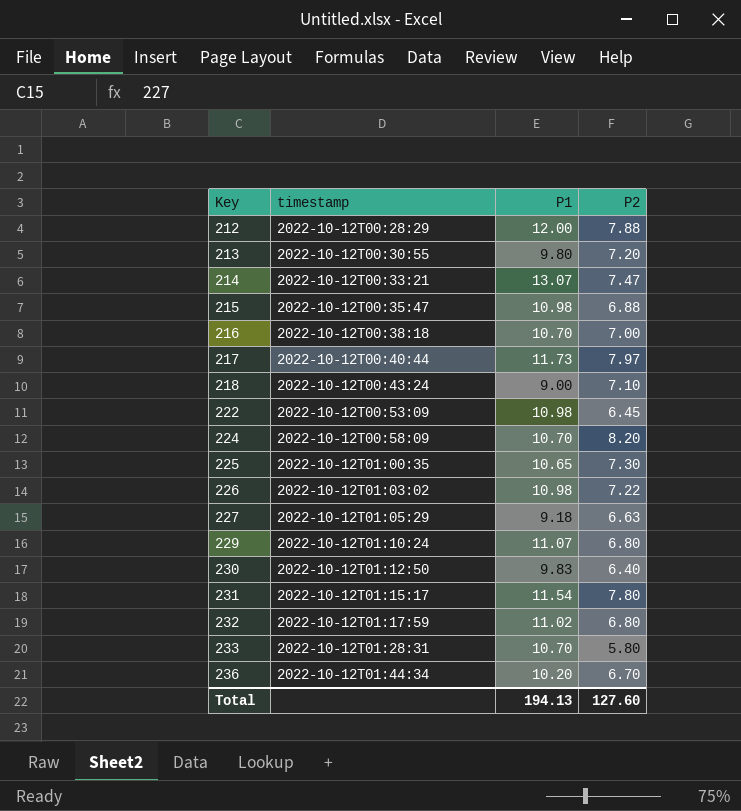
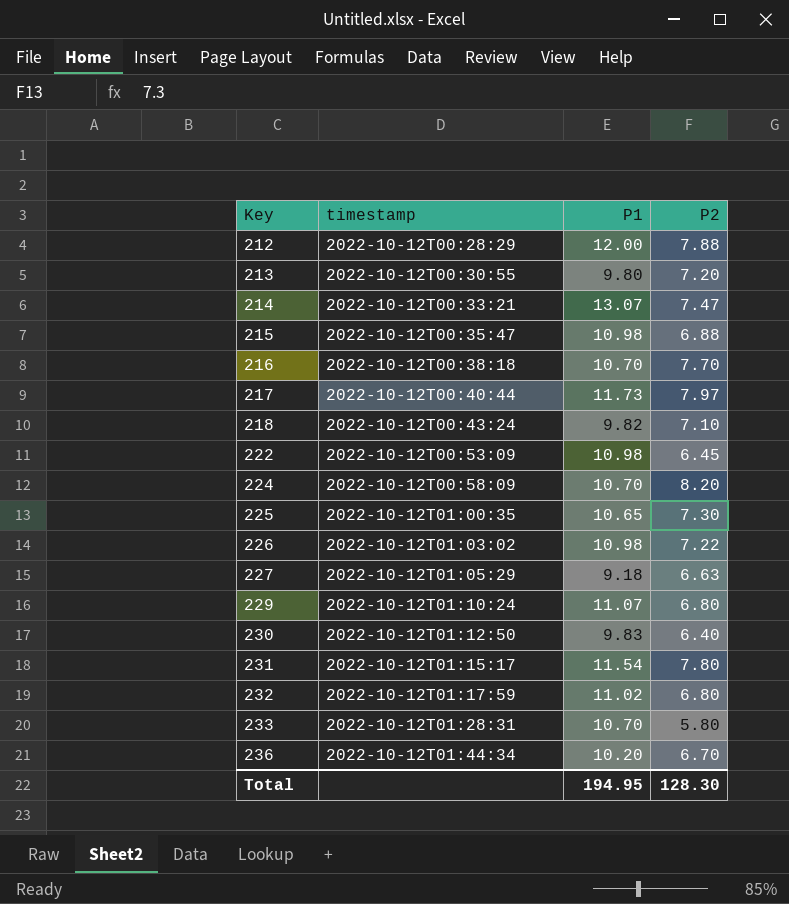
216 | P2: 7.00 -> 7.70
218 | P1: 9.00 -> 9.82
Total | P1: 194.13 -> 194.95
Total | P2: 127.60 -> 128.30

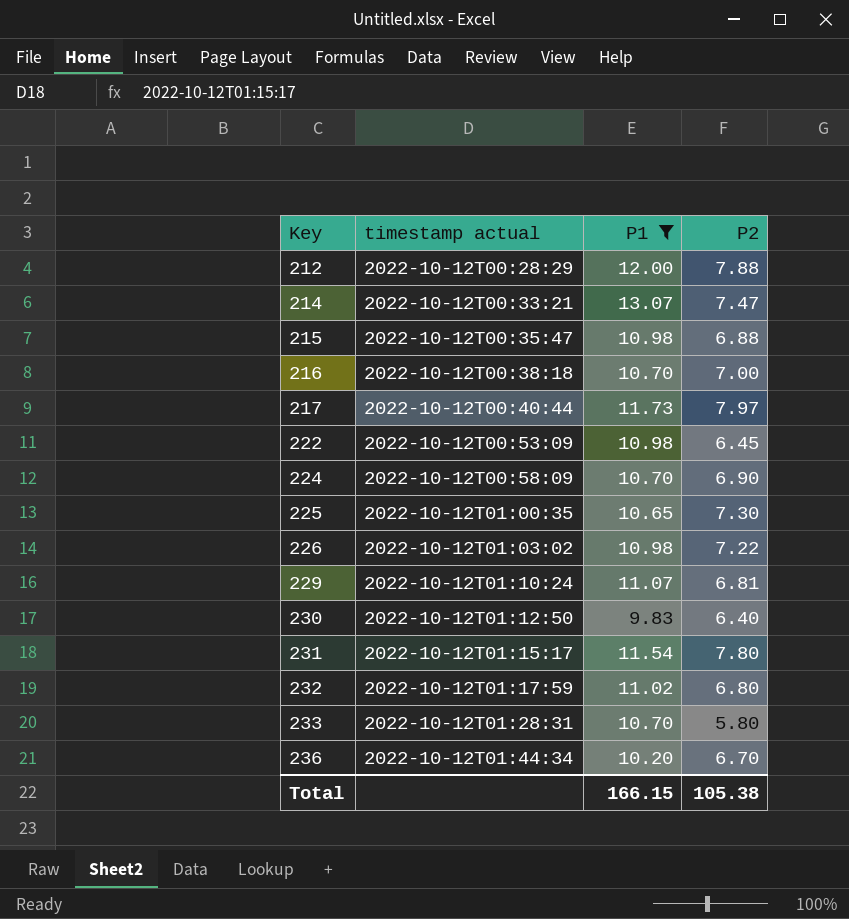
filter: none -> P1 >= 9.83
column name: timestamp -> timestamp actual
216 | P2: 7.70 -> 7.00
224 | P2: 8.20 -> 6.90
229 | P2: 6.80 -> 6.81
Total | P1: 194.95 -> 166.15
Total | P2: 128.30 -> 105.38

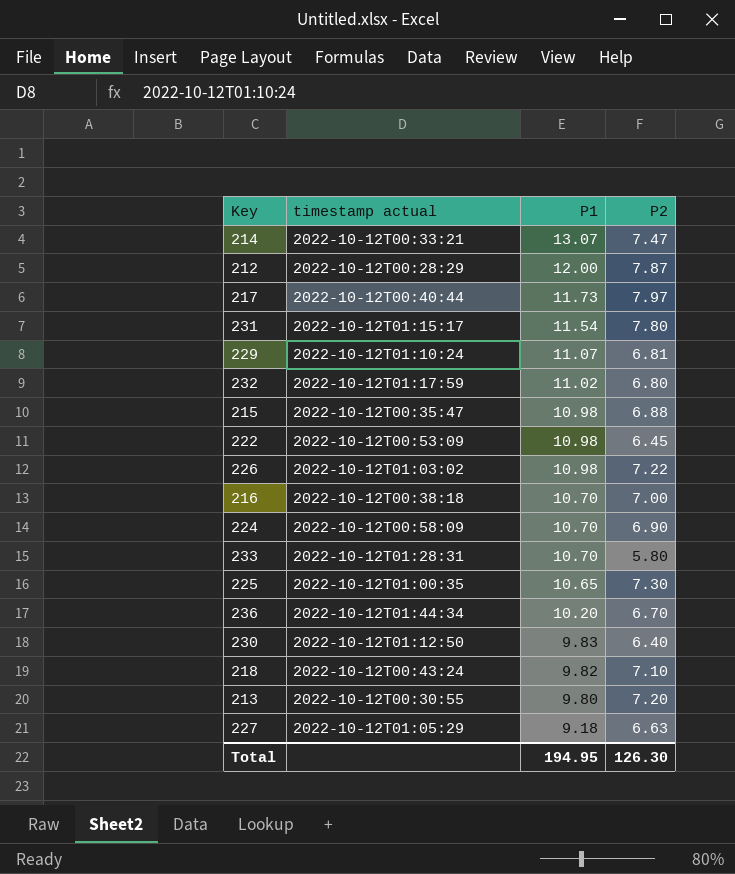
filter: P1 >= 9.83 -> none
row order: Key ascending -> P1 descending
212 | P2: 7.88 -> 7.87
Total | P1: 166.15 -> 194.95
Total | P2: 105.38 -> 126.30

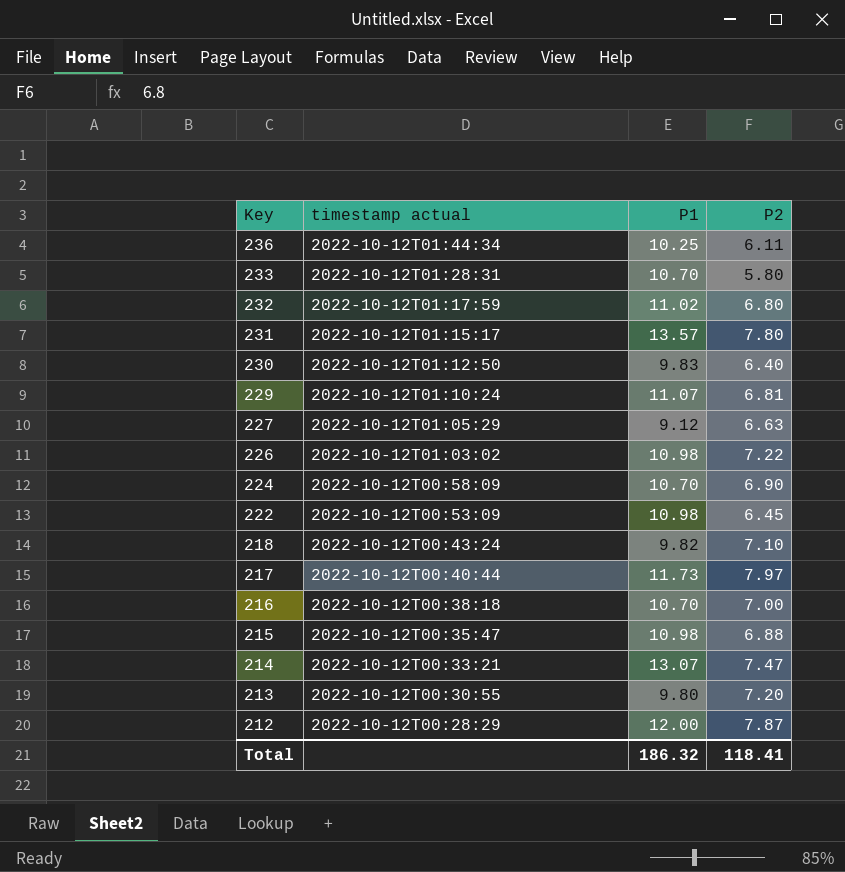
row order: P1 descending -> Key descending
row 225: 2022-10-12T01:00:35 | 10.65 | 7.30 -> none
236 | P1: 10.20 -> 10.25
236 | P2: 6.70 -> 6.11
231 | P1: 11.54 -> 13.57
227 | P1: 9.18 -> 9.12
Total | P1: 194.95 -> 186.32
Total | P2: 126.30 -> 118.41

